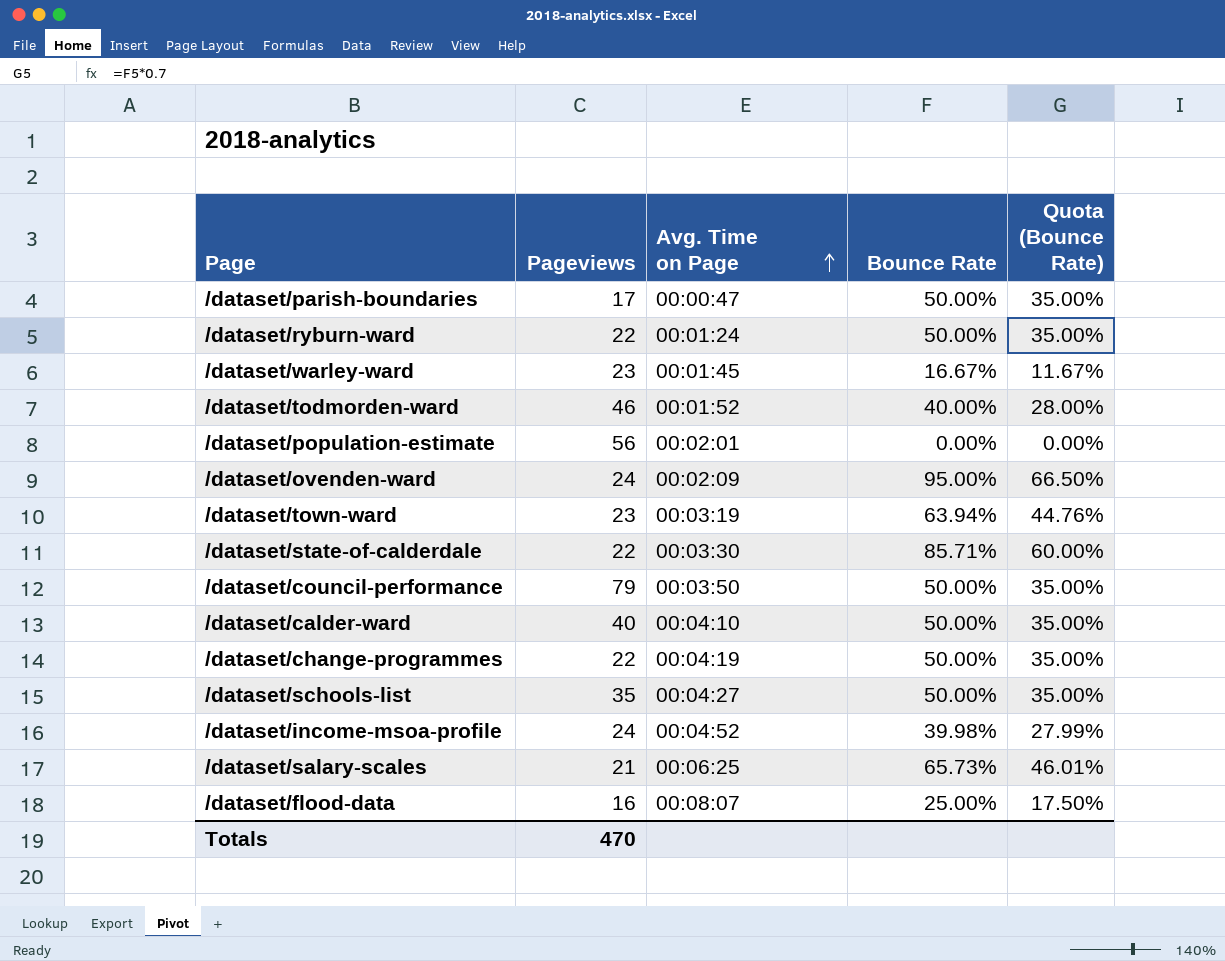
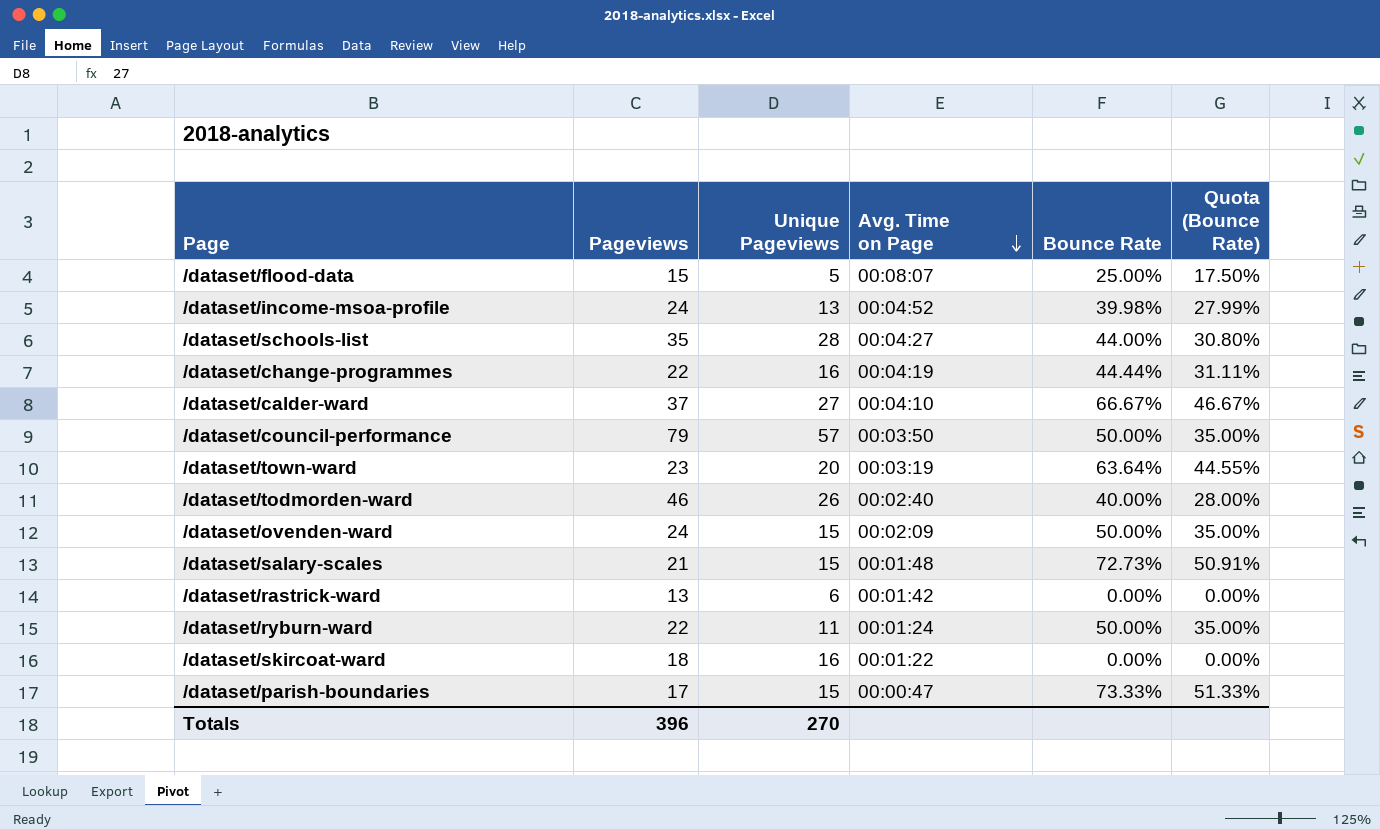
row order: Avg. Time on Page ascending -> Avg. Time on Page descending
column Unique Pageviews | position: none -> 3
row /dataset/warley-ward: 23 | 00:01:45 | 16.67% | 11.67% -> none
row /dataset/population-estimate: 56 | 00:02:01 | 0.00% | 0.00% -> none
row /dataset/state-of-calderdale: 22 | 00:03:30 | 85.71% | 60.00% -> none
/dataset/flood-data | Pageviews: 16 -> 15
/dataset/schools-list | Bounce Rate: 50.00% -> 44.00%
/dataset/schools-list | Quota (Bounce Rate): 35.00% -> 30.80%
/dataset/change-programmes | Bounce Rate: 50.00% -> 44.44%
/dataset/change-programmes | Quota (Bounce Rate): 35.00% -> 31.11%
/dataset/calder-ward | Pageviews: 40 -> 37
/dataset/calder-ward | Bounce Rate: 50.00% -> 66.67%
/dataset/calder-ward | Quota (Bounce Rate): 35.00% -> 46.67%
/dataset/town-ward | Bounce Rate: 63.94% -> 63.64%
/dataset/town-ward | Quota (Bounce Rate): 44.76% -> 44.55%
/dataset/todmorden-ward | Avg. Time on Page: 00:01:52 -> 00:02:40
/dataset/ovenden-ward | Bounce Rate: 95.00% -> 50.00%
/dataset/ovenden-ward | Quota (Bounce Rate): 66.50% -> 35.00%
/dataset/salary-scales | Avg. Time on Page: 00:06:25 -> 00:01:48
/dataset/salary-scales | Bounce Rate: 65.73% -> 72.73%
/dataset/salary-scales | Quota (Bounce Rate): 46.01% -> 50.91%
row /dataset/rastrick-ward: none -> 13 | 6 | 00:01:42 | 0.00% | 0.00%
row /dataset/skircoat-ward: none -> 18 | 16 | 00:01:22 | 0.00% | 0.00%
/dataset/parish-boundaries | Bounce Rate: 50.00% -> 73.33%
/dataset/parish-boundaries | Quota (Bounce Rate): 35.00% -> 51.33%
Totals | Pageviews: 470 -> 396

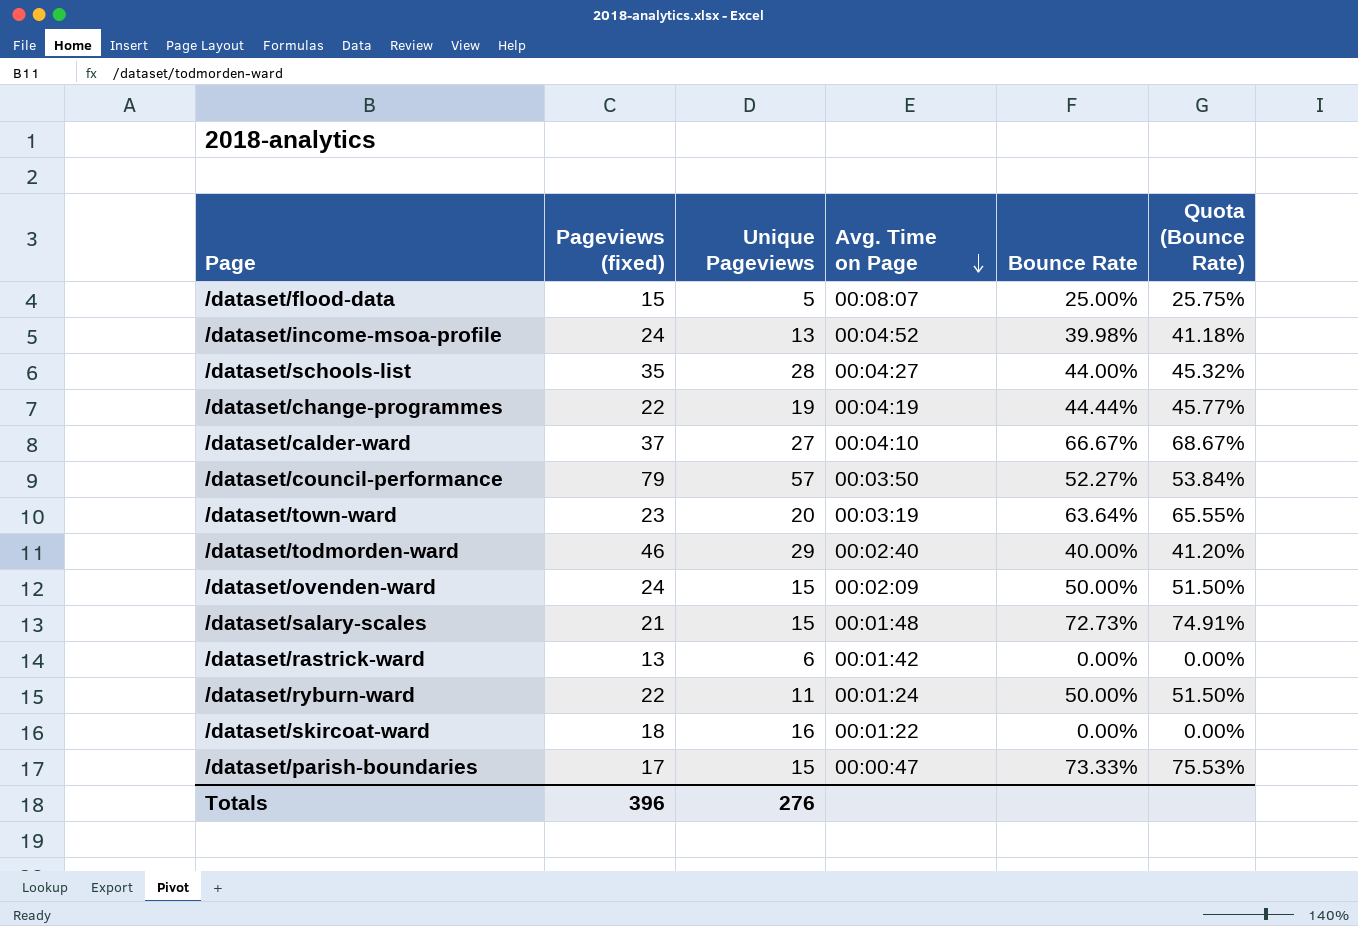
column name: Pageviews -> Pageviews (fixed)
column Quota (Bounce Rate) | formula: [Bounce Rate] * 0.7 -> [Bounce Rate] * 1.03
/dataset/change-programmes | Unique Pageviews: 16 -> 19
/dataset/council-performance | Bounce Rate: 50.00% -> 52.27%
/dataset/todmorden-ward | Unique Pageviews: 26 -> 29
Totals | Unique Pageviews: 270 -> 276

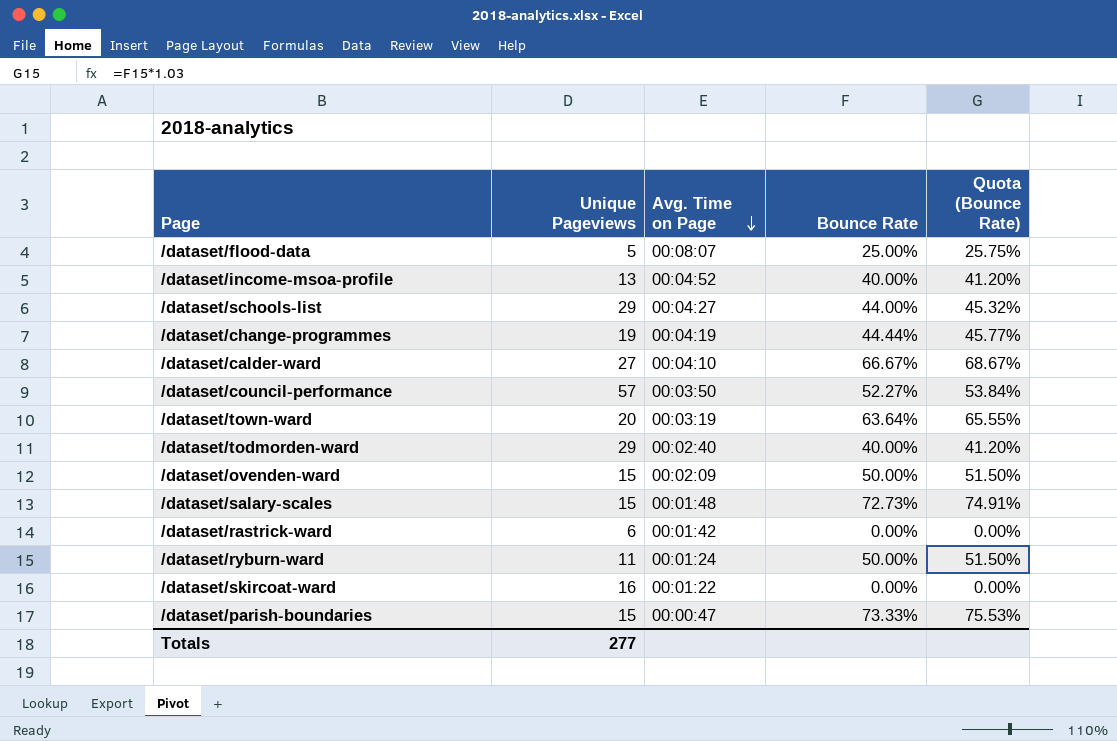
column Pageviews (fixed) | position: 2 -> none
/dataset/income-msoa-profile | Bounce Rate: 39.98% -> 40.00%
/dataset/income-msoa-profile | Quota (Bounce Rate): 41.18% -> 41.20%
/dataset/schools-list | Unique Pageviews: 28 -> 29
Totals | Unique Pageviews: 276 -> 277

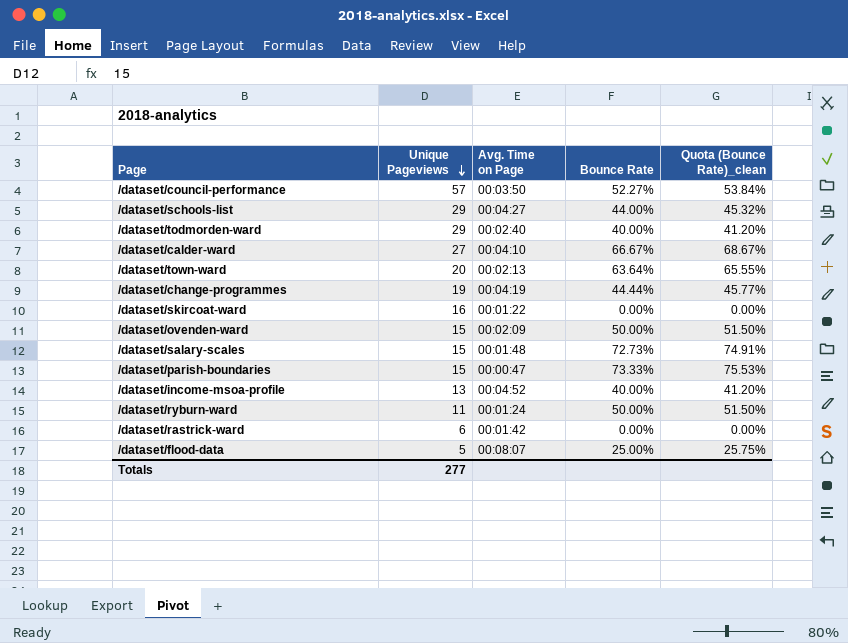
row order: Avg. Time on Page descending -> Unique Pageviews descending
column name: Quota (Bounce Rate) -> Quota (Bounce Rate)_clean
/dataset/town-ward | Avg. Time on Page: 00:03:19 -> 00:02:13

